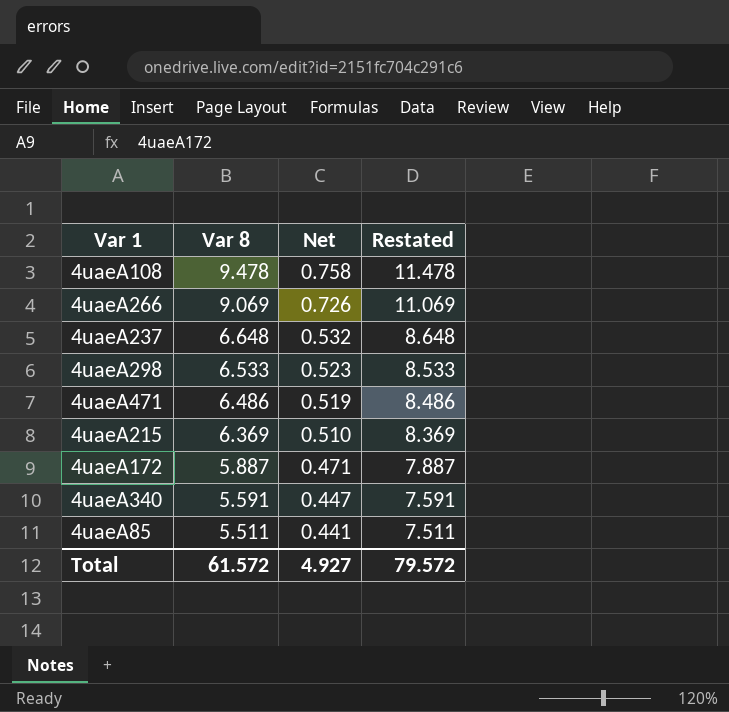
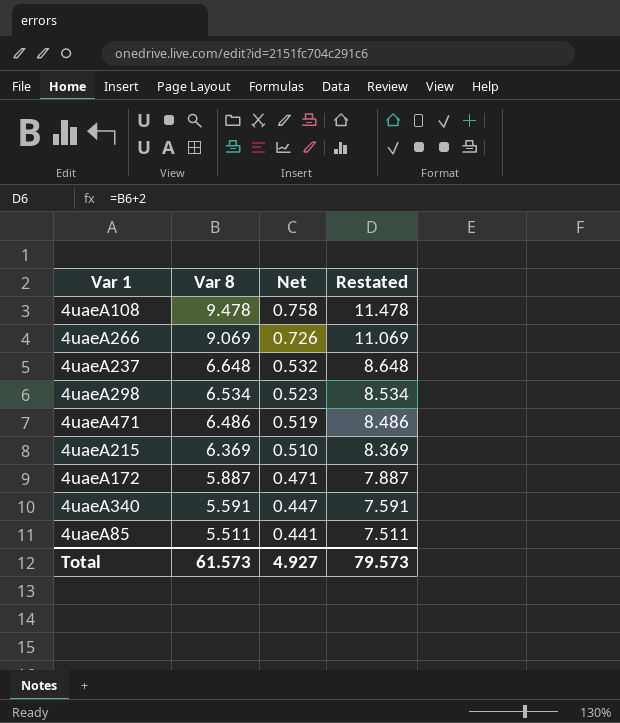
4uaeA298 | Var 8: 6.533 -> 6.534
4uaeA298 | Restated: 8.533 -> 8.534
Total | Var 8: 61.572 -> 61.573
Total | Restated: 79.572 -> 79.573

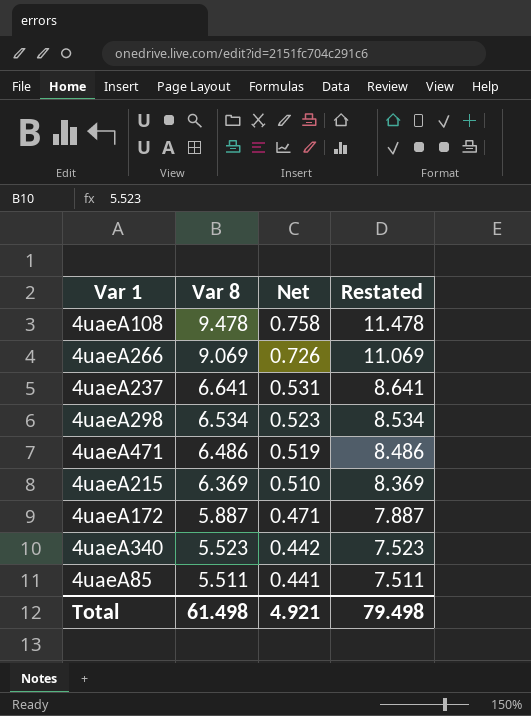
4uaeA237 | Var 8: 6.648 -> 6.641
4uaeA237 | Net: 0.532 -> 0.531
4uaeA237 | Restated: 8.648 -> 8.641
4uaeA340 | Var 8: 5.591 -> 5.523
4uaeA340 | Net: 0.447 -> 0.442
4uaeA340 | Restated: 7.591 -> 7.523
Total | Var 8: 61.573 -> 61.498
Total | Net: 4.927 -> 4.921
Total | Restated: 79.573 -> 79.498

